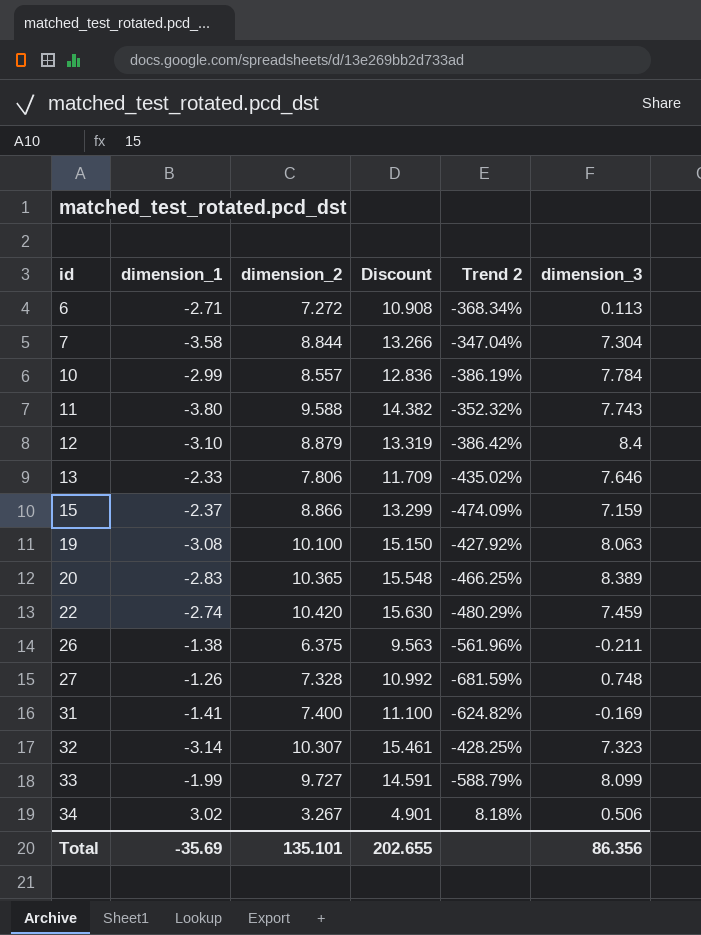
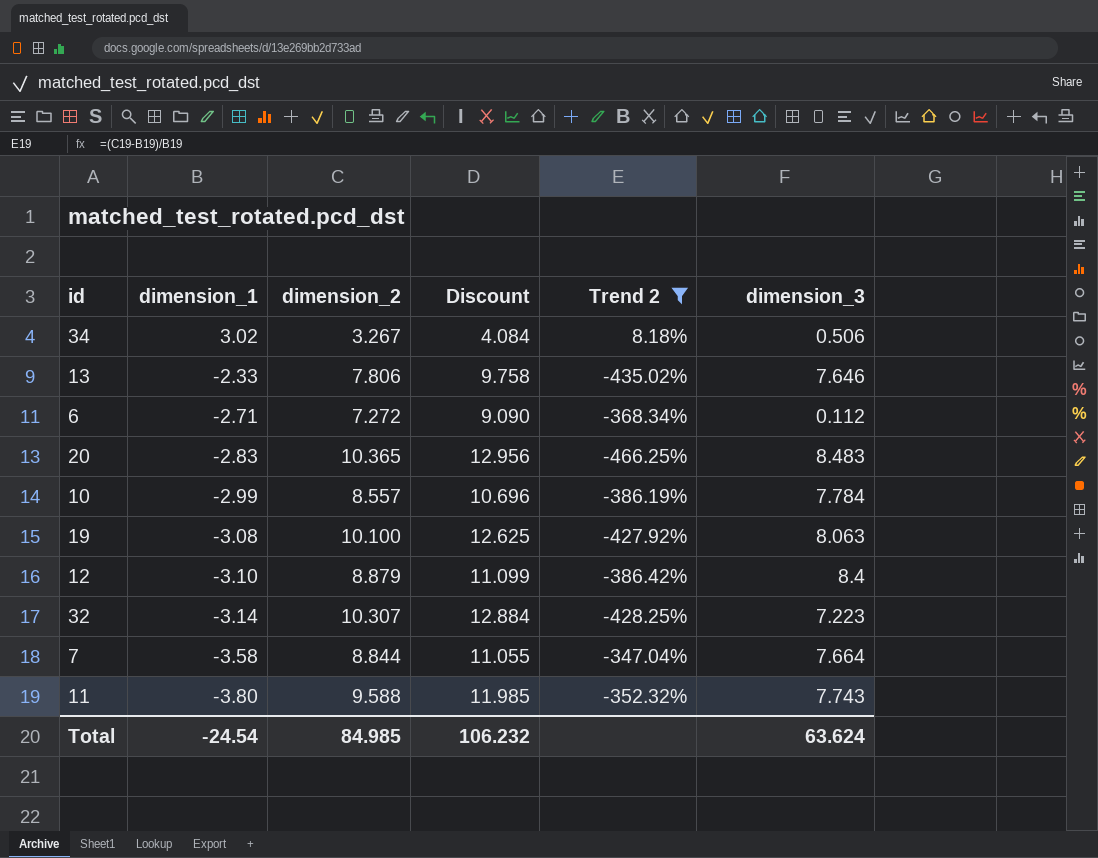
filter: none -> Trend 2 >= -466.25%
row order: id ascending -> dimension_1 descending
column Discount | formula: [dimension_2] * 1.5 -> [dimension_2] * 1.25
6 | dimension_3: 0.113 -> 0.112
20 | dimension_3: 8.389 -> 8.483
32 | dimension_3: 7.323 -> 7.223
7 | dimension_3: 7.304 -> 7.664
Total | dimension_1: -35.69 -> -24.54
Total | dimension_2: 135.101 -> 84.985
Total | Discount: 202.655 -> 106.232
Total | dimension_3: 86.356 -> 63.624

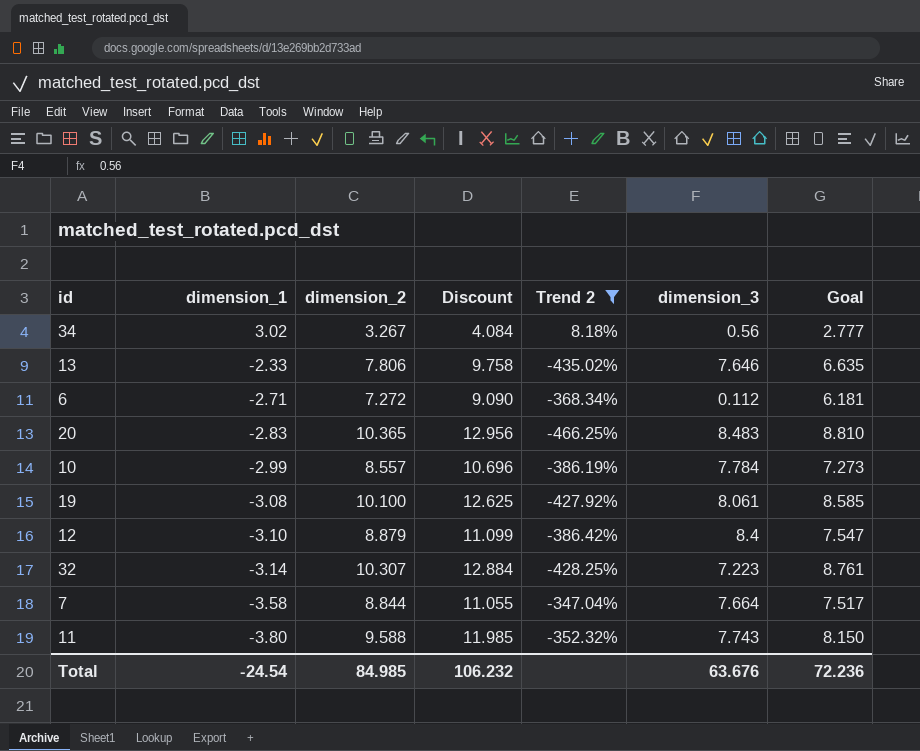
column Goal | formula: none -> [dimension_2] * 0.85
34 | dimension_3: 0.506 -> 0.56
19 | dimension_3: 8.063 -> 8.061
Total | dimension_3: 63.624 -> 63.676

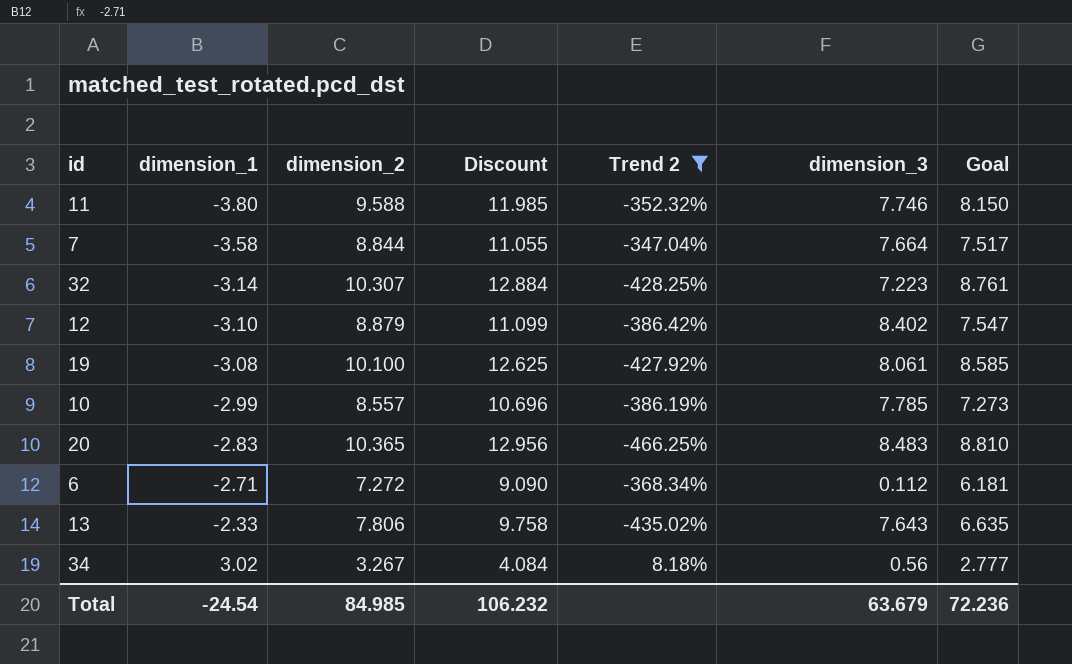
row order: dimension_1 descending -> dimension_1 ascending
11 | dimension_3: 7.743 -> 7.746
12 | dimension_3: 8.4 -> 8.402
10 | dimension_3: 7.784 -> 7.785
13 | dimension_3: 7.646 -> 7.643
Total | dimension_3: 63.676 -> 63.679

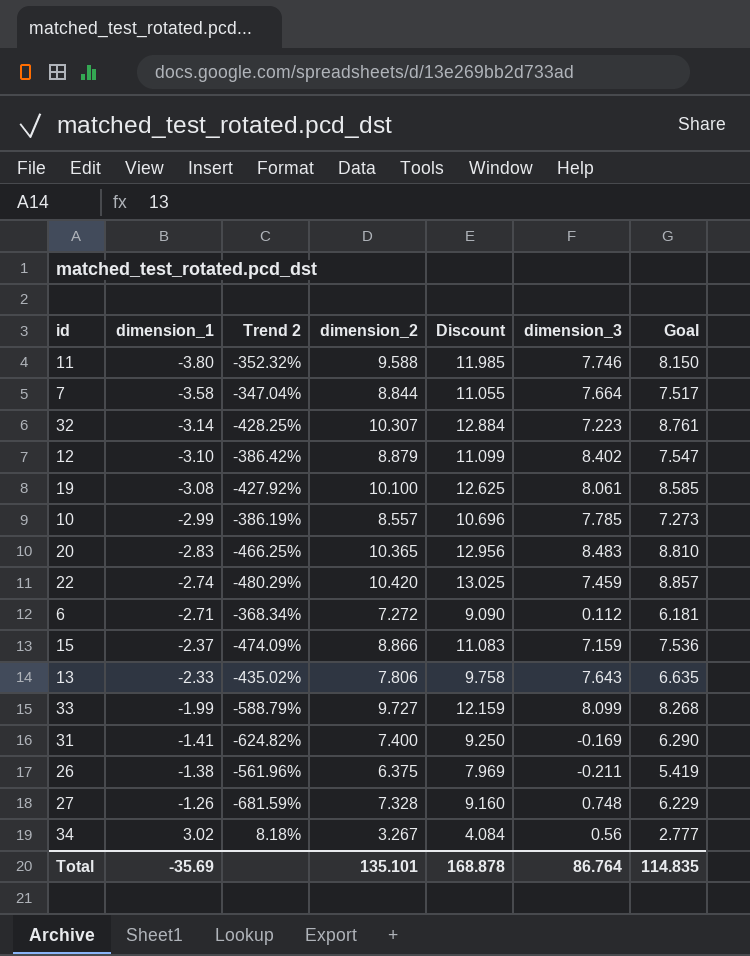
filter: Trend 2 >= -466.25% -> none
column Trend 2 | position: 5 -> 3
Total | dimension_1: -24.54 -> -35.69
Total | dimension_2: 84.985 -> 135.101
Total | Discount: 106.232 -> 168.878
Total | dimension_3: 63.679 -> 86.764
Total | Goal: 72.236 -> 114.835

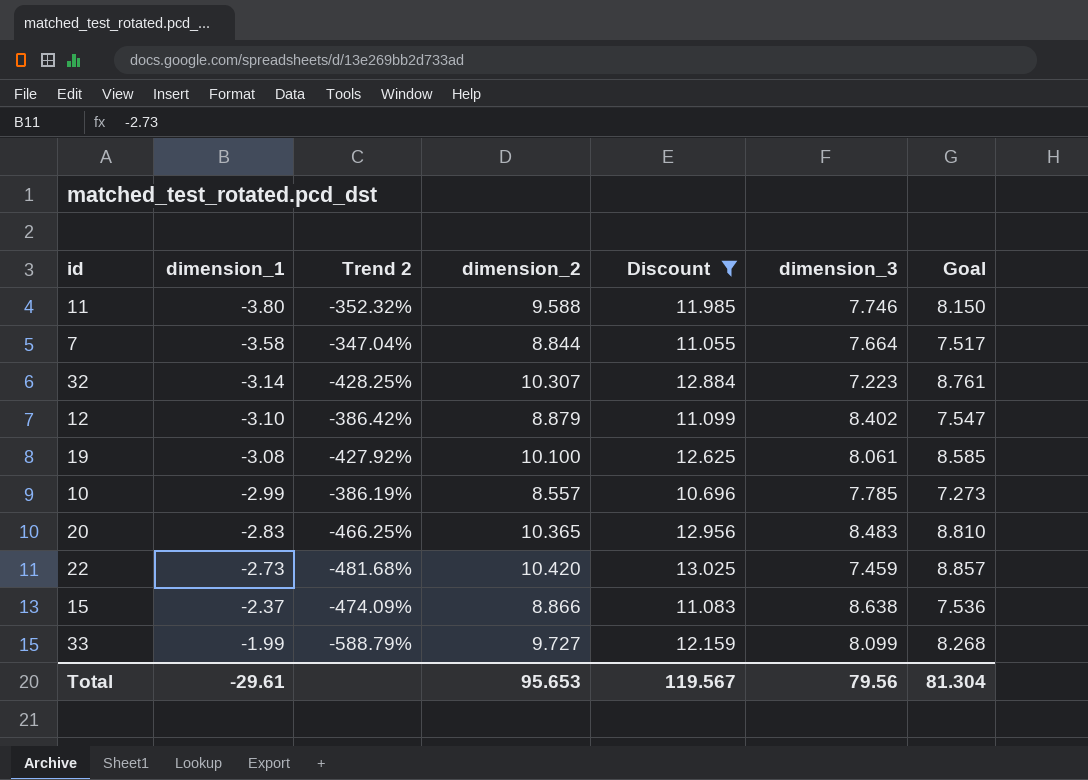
filter: none -> Discount >= 10.696
22 | dimension_1: -2.74 -> -2.73
22 | Trend 2: -480.29% -> -481.68%
15 | dimension_3: 7.159 -> 8.638
Total | dimension_1: -35.69 -> -29.61
Total | dimension_2: 135.101 -> 95.653
Total | Discount: 168.878 -> 119.567
Total | dimension_3: 86.764 -> 79.56
Total | Goal: 114.835 -> 81.304

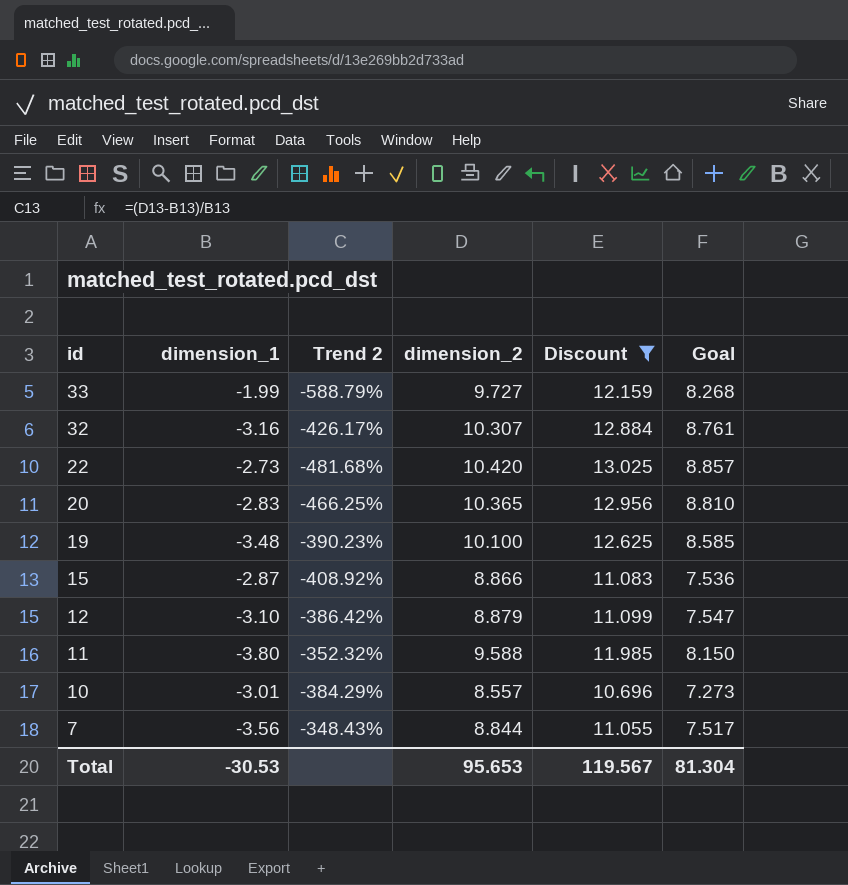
row order: dimension_1 ascending -> id descending
column dimension_3 | position: 6 -> none
32 | dimension_1: -3.14 -> -3.16
32 | Trend 2: -428.25% -> -426.17%
19 | dimension_1: -3.08 -> -3.48
19 | Trend 2: -427.92% -> -390.23%
15 | dimension_1: -2.37 -> -2.87
15 | Trend 2: -474.09% -> -408.92%
10 | dimension_1: -2.99 -> -3.01
10 | Trend 2: -386.19% -> -384.29%
7 | dimension_1: -3.58 -> -3.56
7 | Trend 2: -347.04% -> -348.43%
Total | dimension_1: -29.61 -> -30.53

